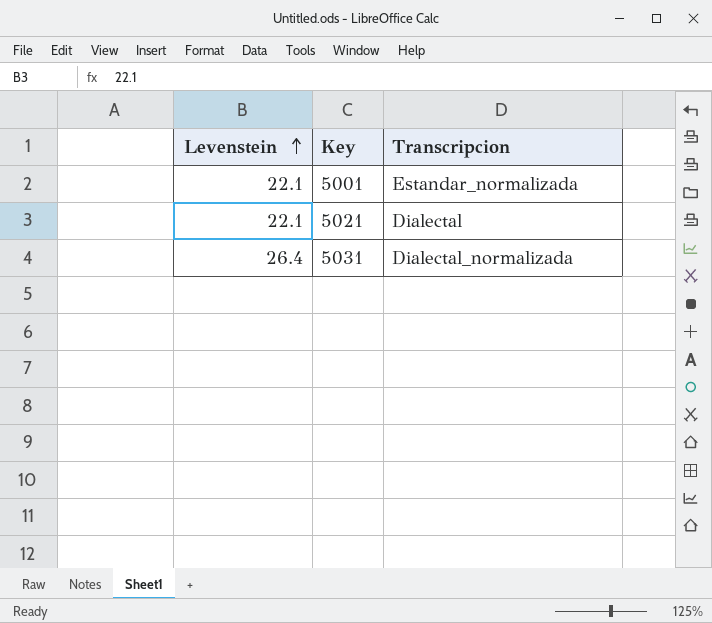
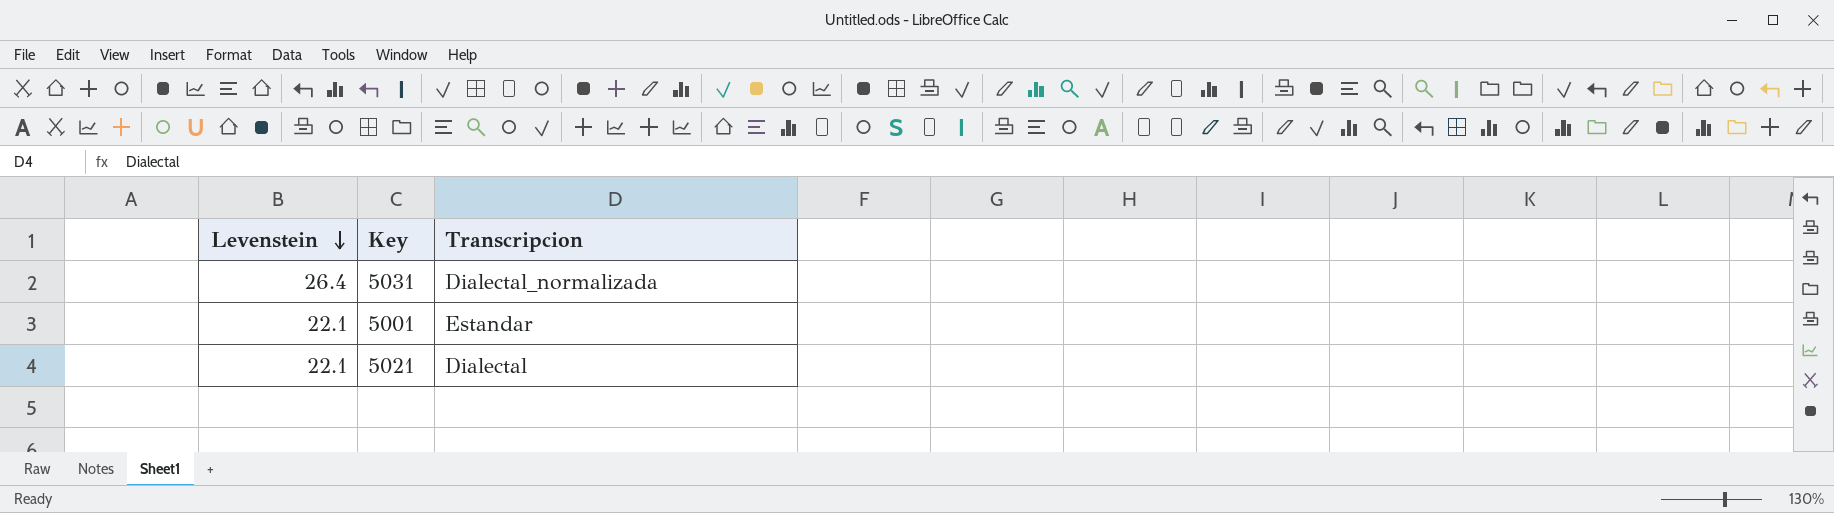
row order: Levenstein ascending -> Levenstein descending
5001 | Transcripcion: Estandar_normalizada -> Estandar

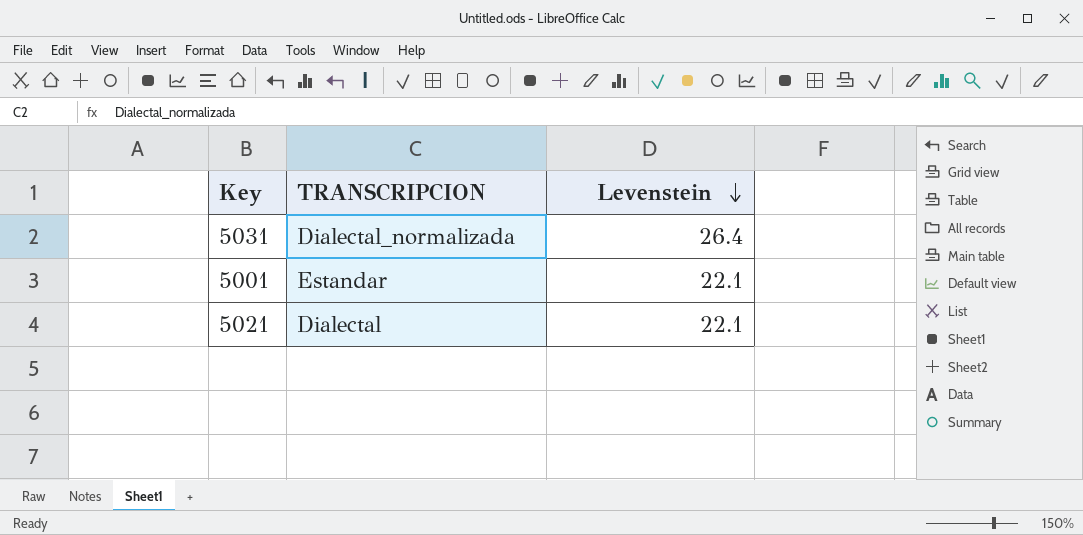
column name: Transcripcion -> TRANSCRIPCION
column Levenstein | position: 1 -> 3

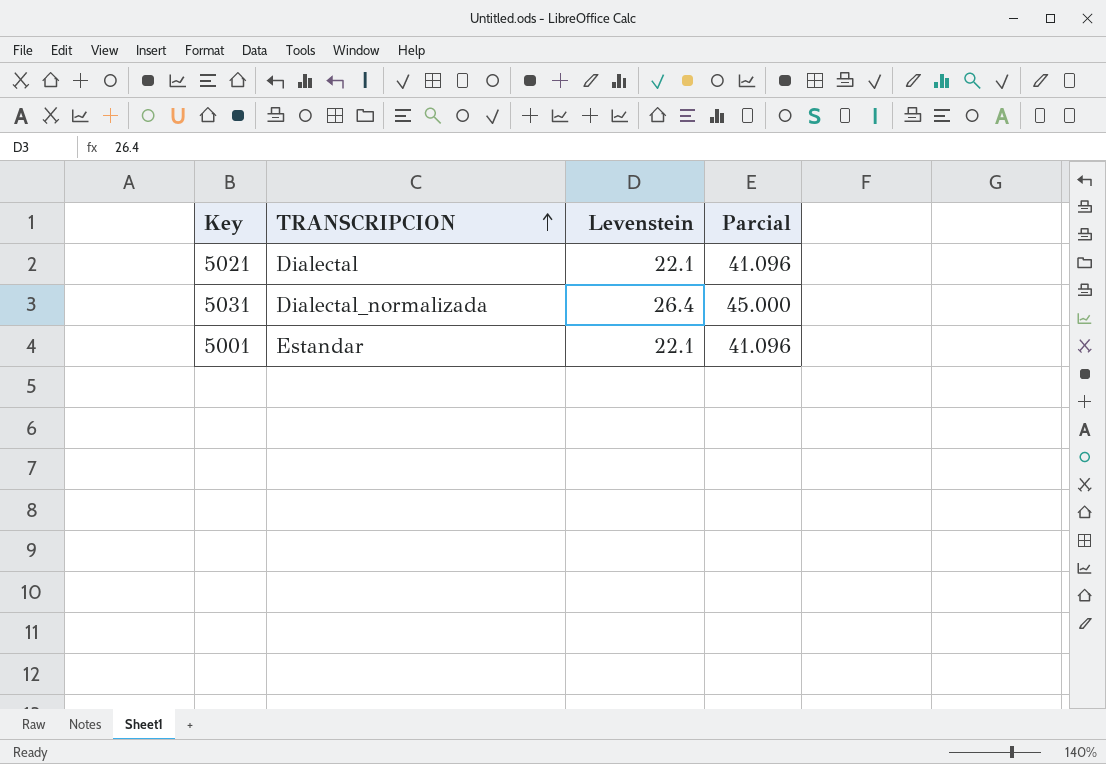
row order: Levenstein descending -> TRANSCRIPCION ascending
column Parcial | position: none -> 4

